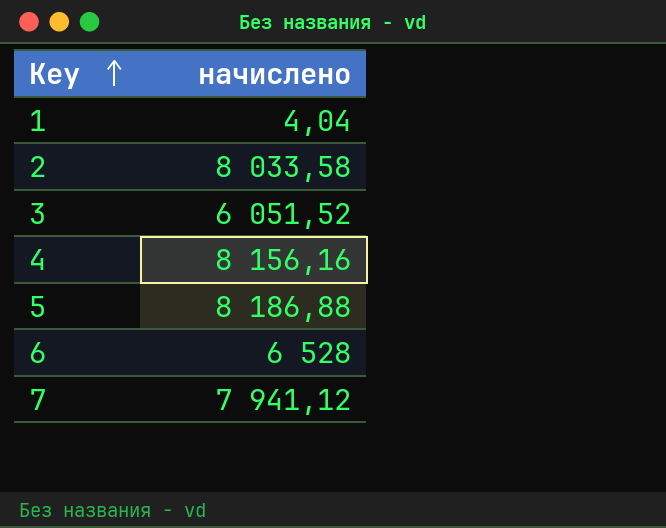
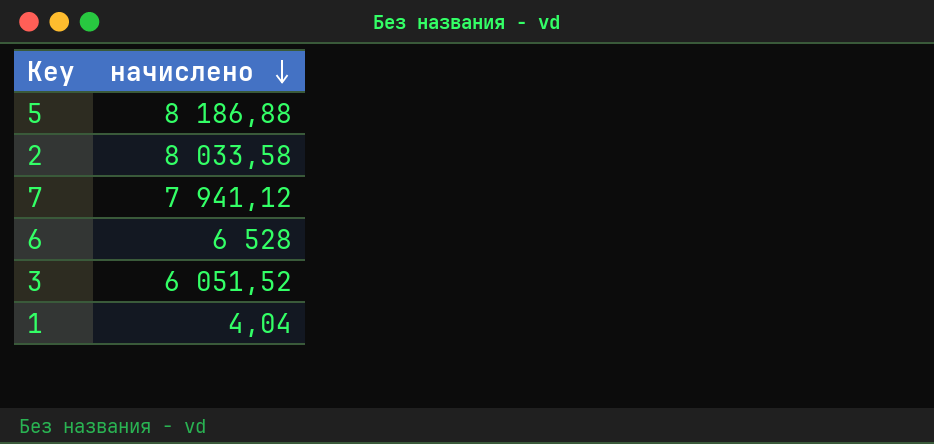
row order: Key ascending -> начислено descending
row 4: 8 156,16 -> none

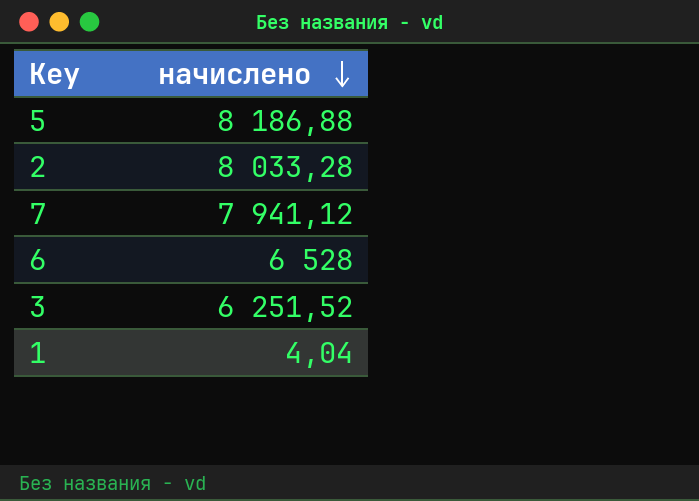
2 | начислено: 8 033,58 -> 8 033,28
3 | начислено: 6 051,52 -> 6 251,52

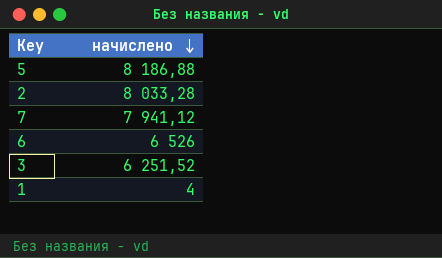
6 | начислено: 6 528 -> 6 526
1 | начислено: 4,04 -> 4

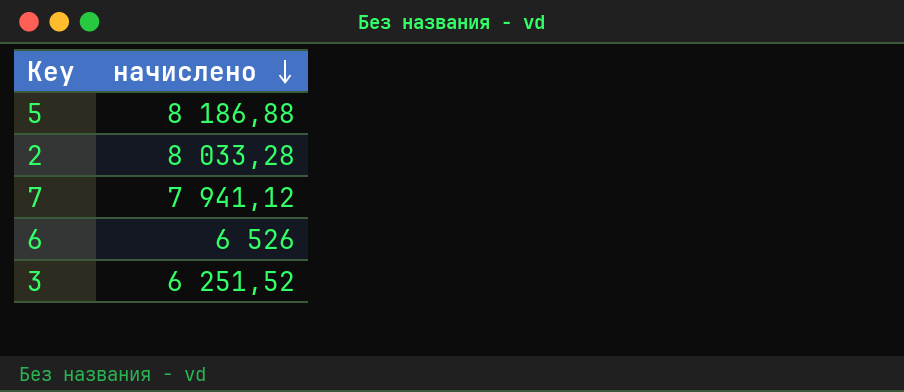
row 1: 4 -> none

